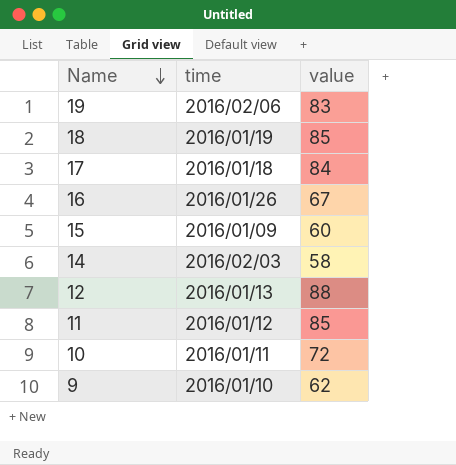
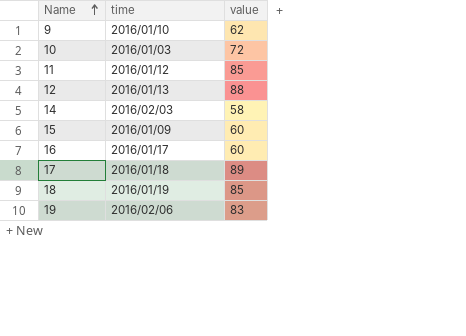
row order: Name descending -> Name ascending
10 | time: 2016/01/11 -> 2016/01/03
16 | time: 2016/01/26 -> 2016/01/17
16 | value: 67 -> 60
17 | value: 84 -> 89

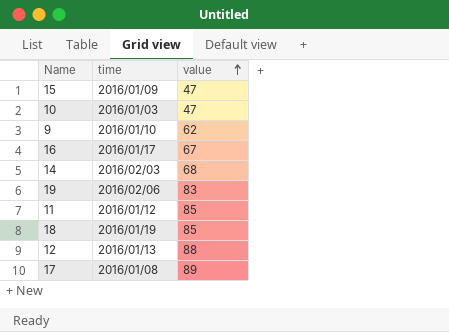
row order: Name ascending -> value ascending
15 | value: 60 -> 47
10 | value: 72 -> 47
16 | value: 60 -> 67
14 | value: 58 -> 68
17 | time: 2016/01/18 -> 2016/01/08

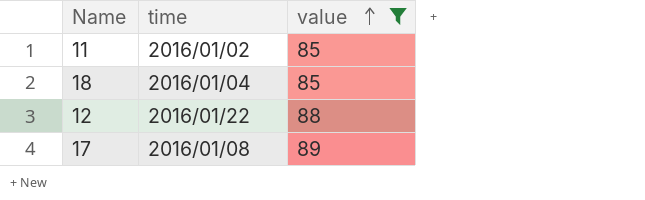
filter: none -> value >= 85
11 | time: 2016/01/12 -> 2016/01/02
18 | time: 2016/01/19 -> 2016/01/04
12 | time: 2016/01/13 -> 2016/01/22

